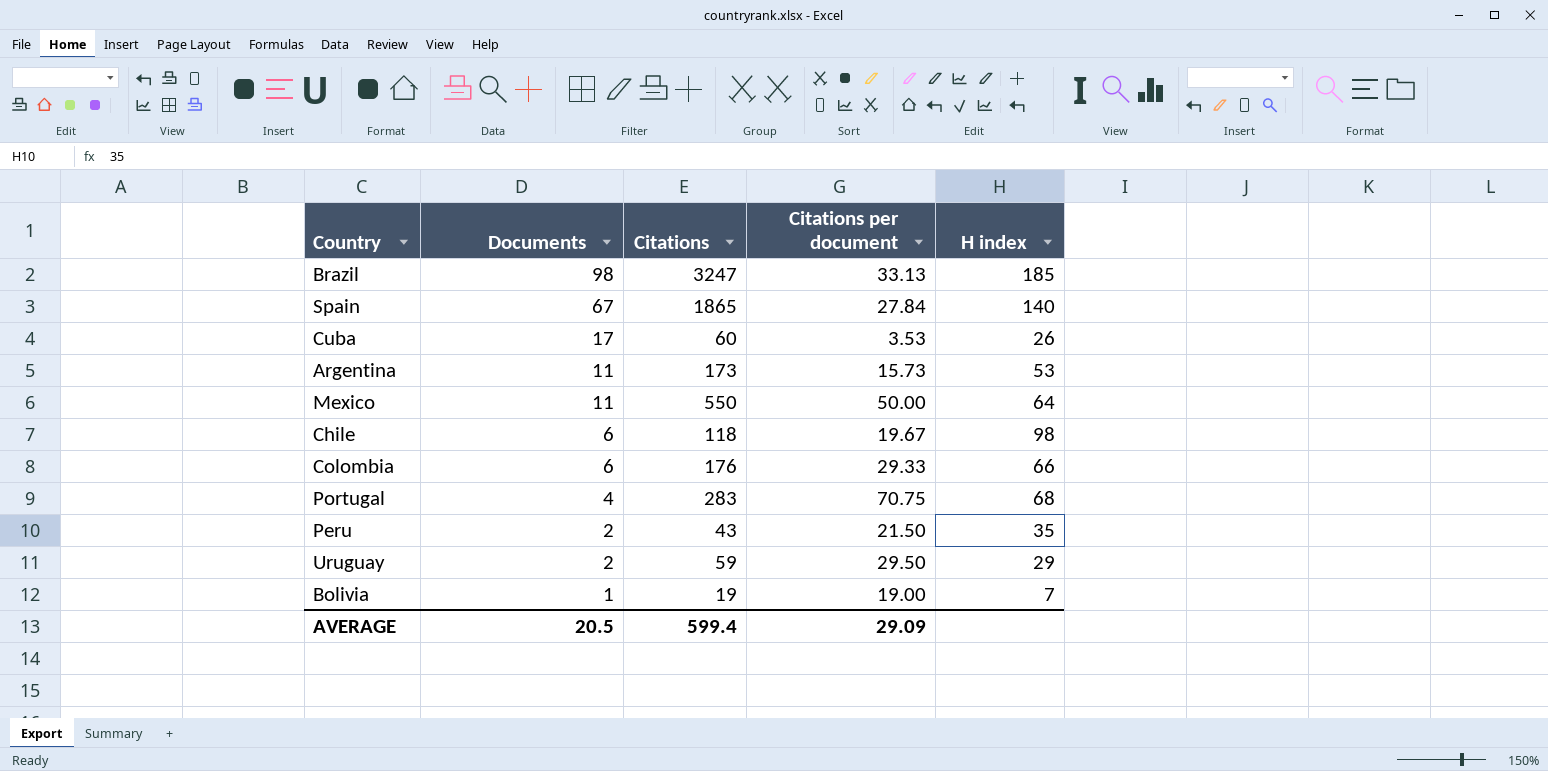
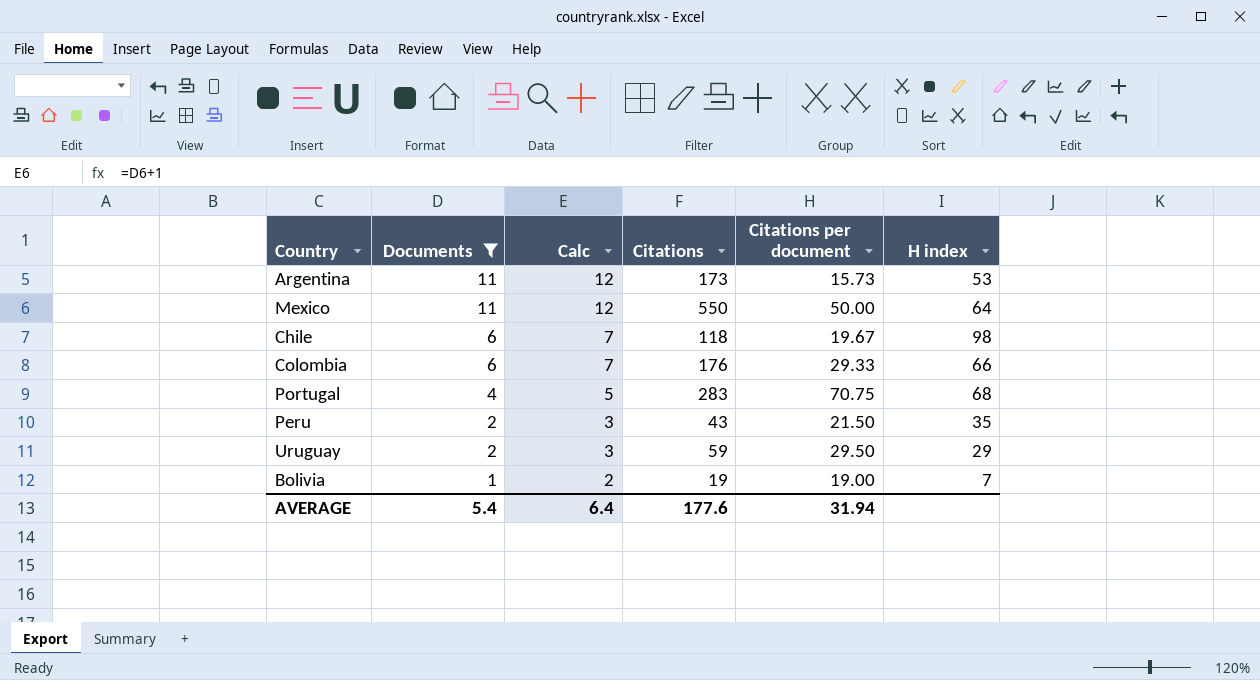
filter: none -> Documents <= 11
column Calc | formula: none -> [Documents] + 1
AVERAGE | Documents: 20.5 -> 5.4
AVERAGE | Citations: 599.4 -> 177.6
AVERAGE | Citations per document: 29.09 -> 31.94

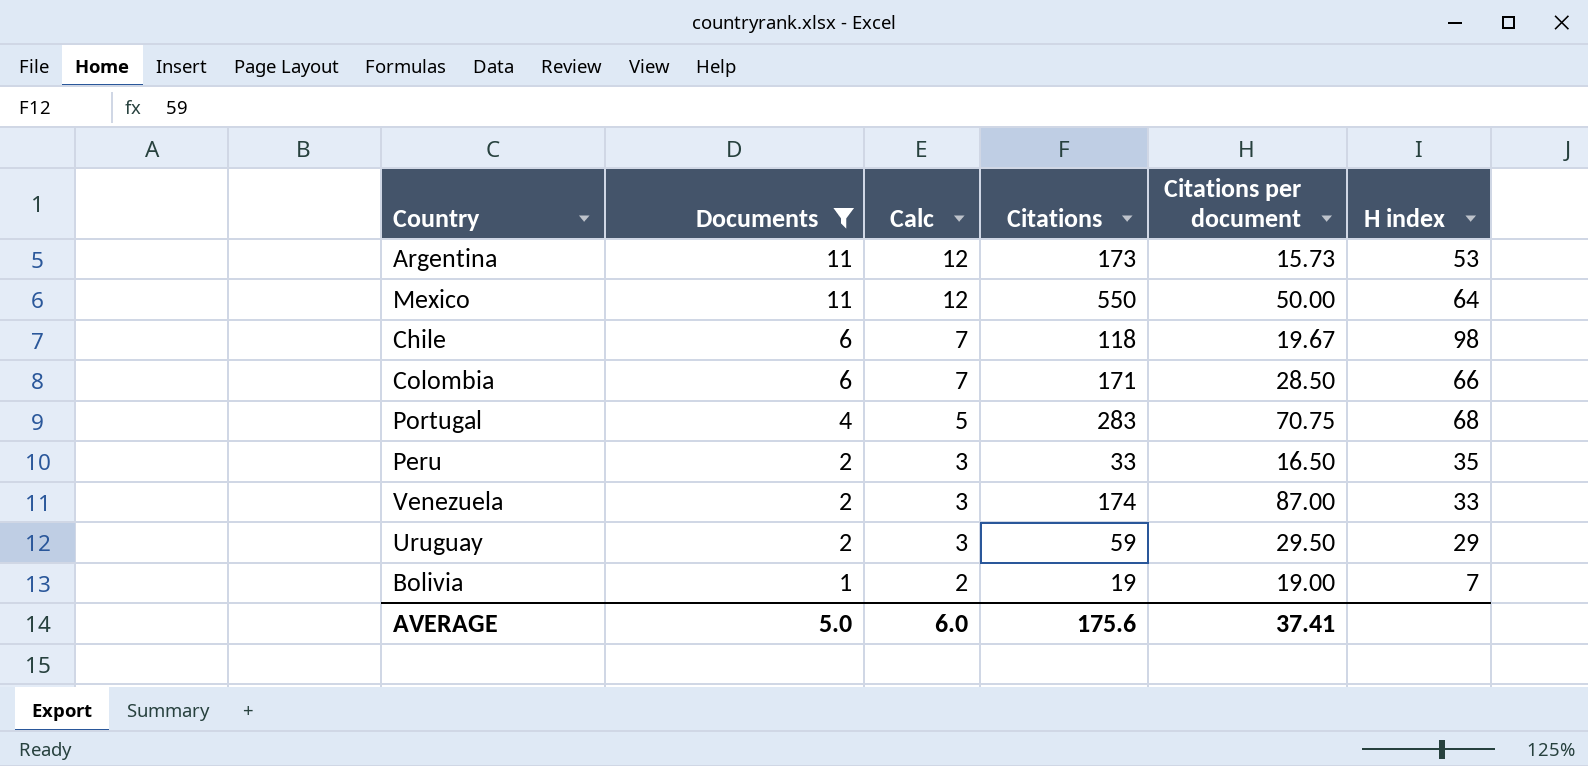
Colombia | Citations: 176 -> 171
Colombia | Citations per document: 29.33 -> 28.50
Peru | Citations: 43 -> 33
Peru | Citations per document: 21.50 -> 16.50
row Venezuela: none -> 2 | 3 | 174 | 87.00 | 33
AVERAGE | Documents: 5.4 -> 5.0
AVERAGE | Calc: 6.4 -> 6.0
AVERAGE | Citations: 177.6 -> 175.6
AVERAGE | Citations per document: 31.94 -> 37.41

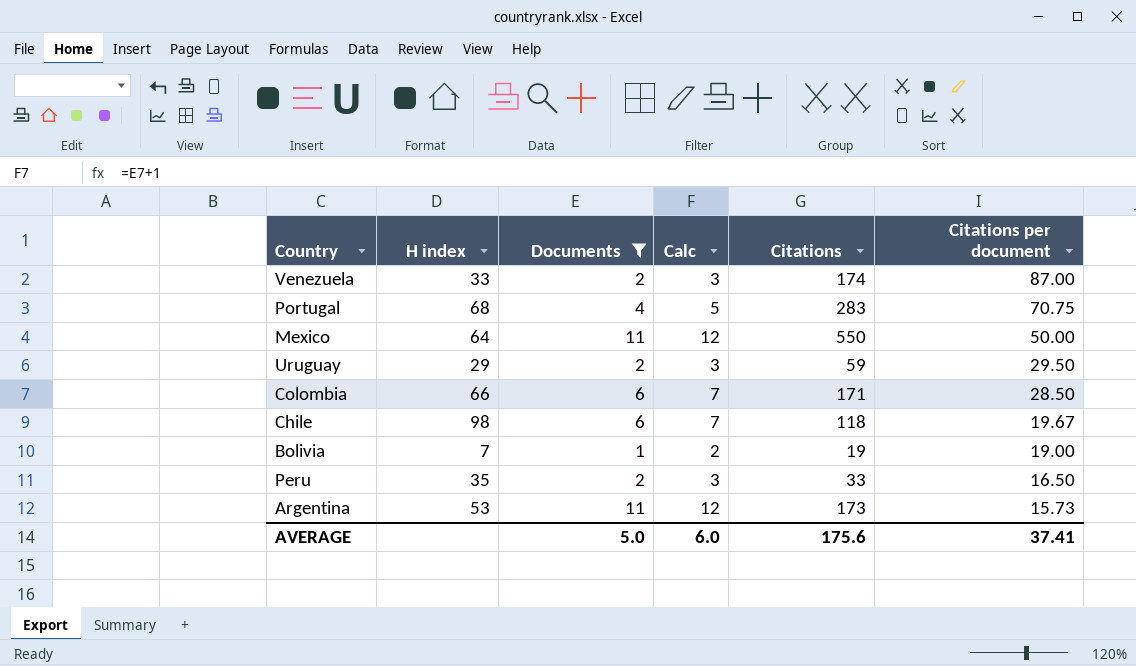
row order: Documents descending -> Citations per document descending
column H index | position: 6 -> 2

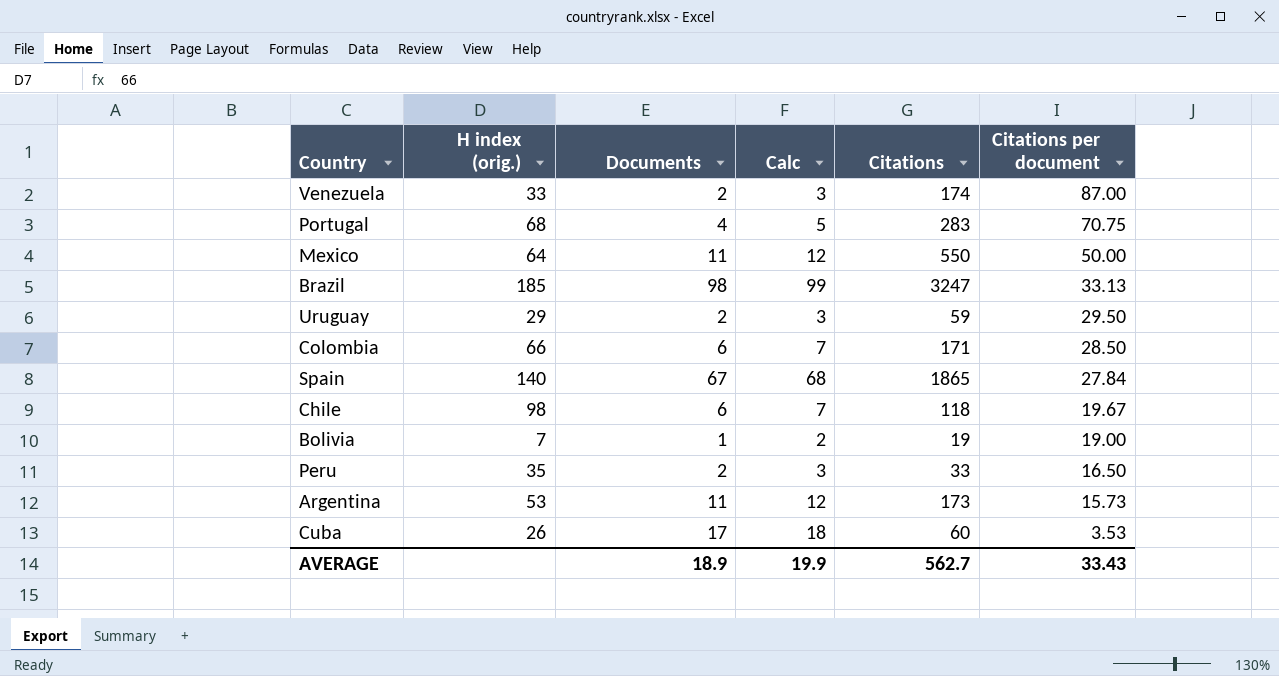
filter: Documents <= 11 -> none
column name: H index -> H index (orig.)
AVERAGE | Documents: 5.0 -> 18.9
AVERAGE | Calc: 6.0 -> 19.9
AVERAGE | Citations: 175.6 -> 562.7
AVERAGE | Citations per document: 37.41 -> 33.43

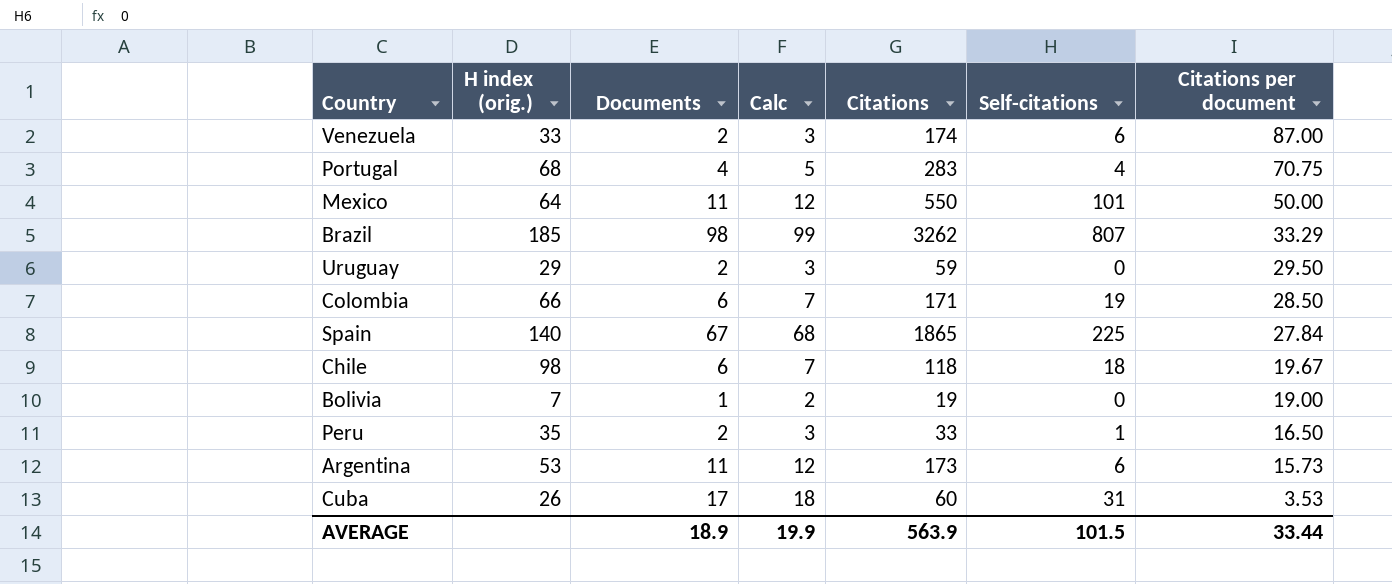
column Self-citations | position: none -> 6
Brazil | Citations: 3247 -> 3262
Brazil | Citations per document: 33.13 -> 33.29
AVERAGE | Citations: 562.7 -> 563.9
AVERAGE | Citations per document: 33.43 -> 33.44

